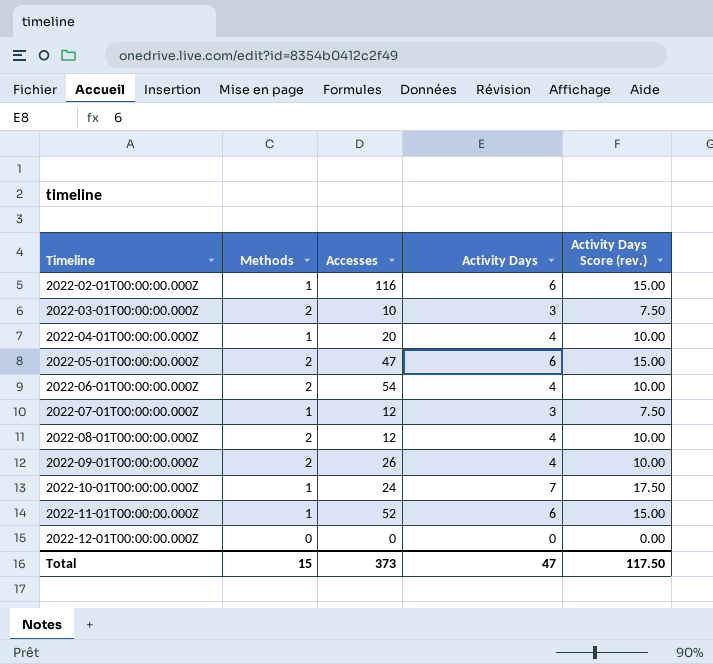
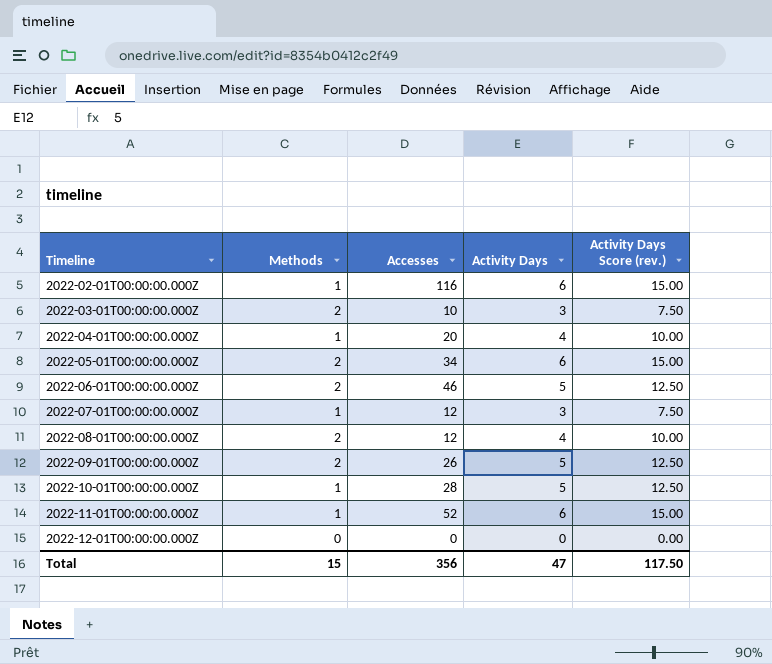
2022-05-01T00:00:00.000Z | Accesses: 47 -> 34
2022-06-01T00:00:00.000Z | Accesses: 54 -> 46
2022-06-01T00:00:00.000Z | Activity Days: 4 -> 5
2022-06-01T00:00:00.000Z | Activity Days Score (rev.): 10.00 -> 12.50
2022-09-01T00:00:00.000Z | Activity Days: 4 -> 5
2022-09-01T00:00:00.000Z | Activity Days Score (rev.): 10.00 -> 12.50
2022-10-01T00:00:00.000Z | Accesses: 24 -> 28
2022-10-01T00:00:00.000Z | Activity Days: 7 -> 5
2022-10-01T00:00:00.000Z | Activity Days Score (rev.): 17.50 -> 12.50
Total | Accesses: 373 -> 356

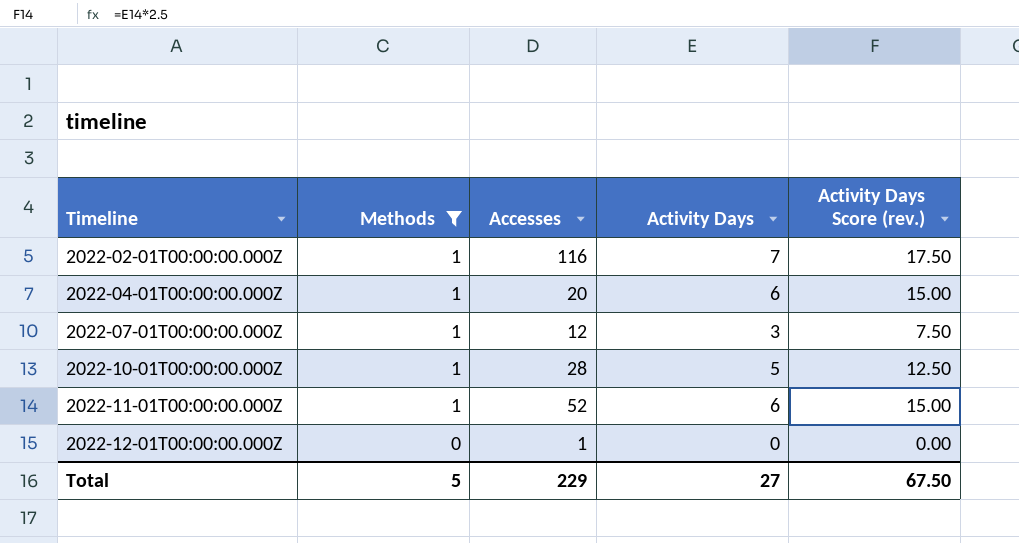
filter: none -> Methods != 2
2022-02-01T00:00:00.000Z | Activity Days: 6 -> 7
2022-02-01T00:00:00.000Z | Activity Days Score (rev.): 15.00 -> 17.50
2022-04-01T00:00:00.000Z | Activity Days: 4 -> 6
2022-04-01T00:00:00.000Z | Activity Days Score (rev.): 10.00 -> 15.00
2022-12-01T00:00:00.000Z | Accesses: 0 -> 1
Total | Methods: 15 -> 5
Total | Accesses: 356 -> 229
Total | Activity Days: 47 -> 27
Total | Activity Days Score (rev.): 117.50 -> 67.50

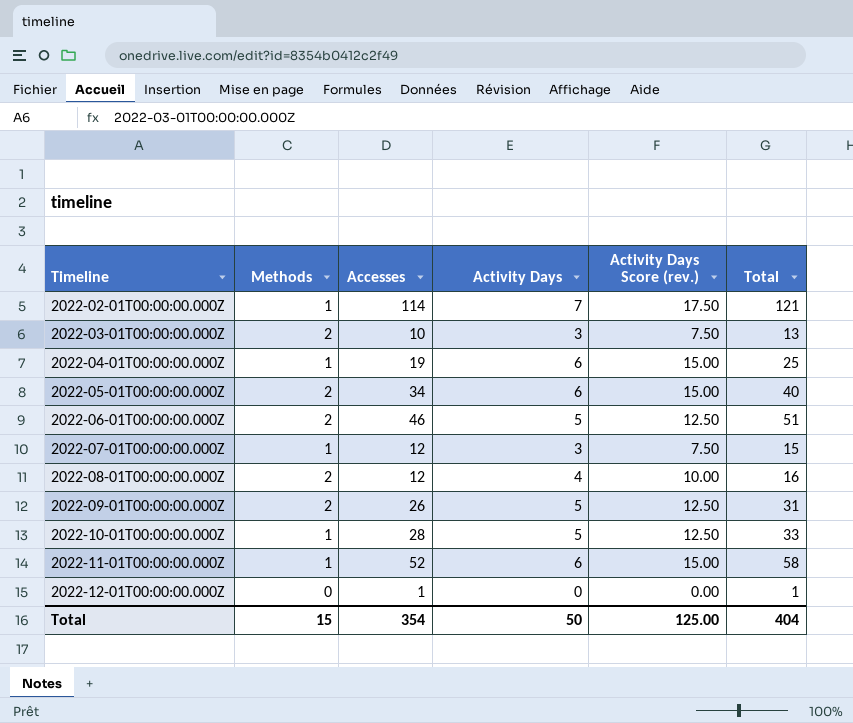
filter: Methods != 2 -> none
column Total | formula: none -> [Accesses] + [Activity Days]
2022-02-01T00:00:00.000Z | Accesses: 116 -> 114
2022-04-01T00:00:00.000Z | Accesses: 20 -> 19
Total | Methods: 5 -> 15
Total | Accesses: 229 -> 354
Total | Activity Days: 27 -> 50
Total | Activity Days Score (rev.): 67.50 -> 125.00

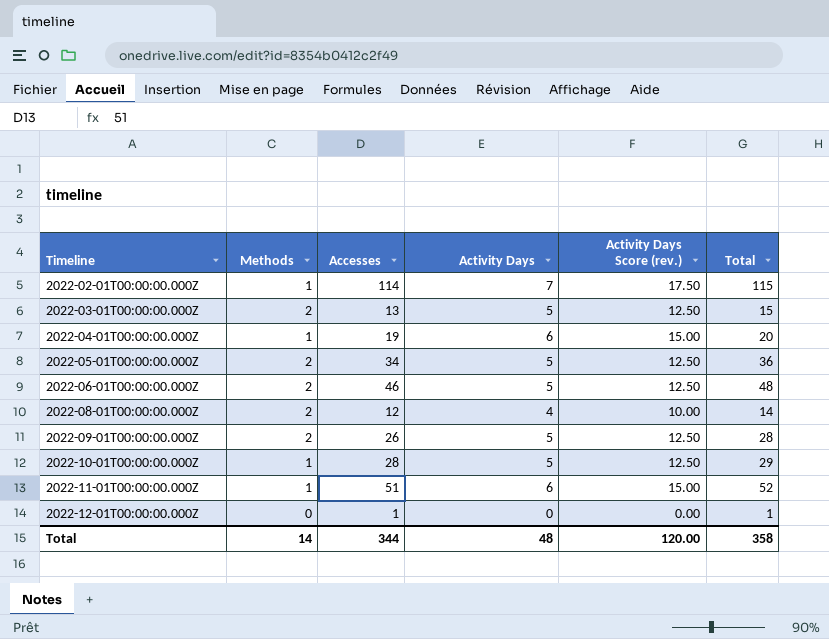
column Total | formula: [Accesses] + [Activity Days] -> [Methods] + [Accesses]
row 2022-07-01T00:00:00.000Z: 1 | 12 | 3 | 7.50 | 15 -> none
2022-03-01T00:00:00.000Z | Accesses: 10 -> 13
2022-03-01T00:00:00.000Z | Activity Days: 3 -> 5
2022-03-01T00:00:00.000Z | Activity Days Score (rev.): 7.50 -> 12.50
2022-05-01T00:00:00.000Z | Activity Days: 6 -> 5
2022-05-01T00:00:00.000Z | Activity Days Score (rev.): 15.00 -> 12.50
2022-11-01T00:00:00.000Z | Accesses: 52 -> 51
Total | Methods: 15 -> 14
Total | Accesses: 354 -> 344
Total | Activity Days: 50 -> 48
Total | Activity Days Score (rev.): 125.00 -> 120.00
Total | Total: 404 -> 358

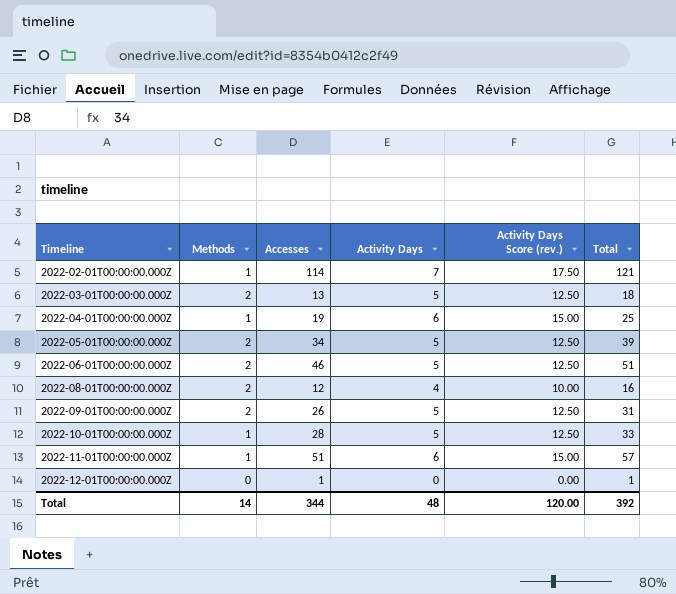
column Total | formula: [Methods] + [Accesses] -> [Accesses] + [Activity Days]
Total | Total: 358 -> 392

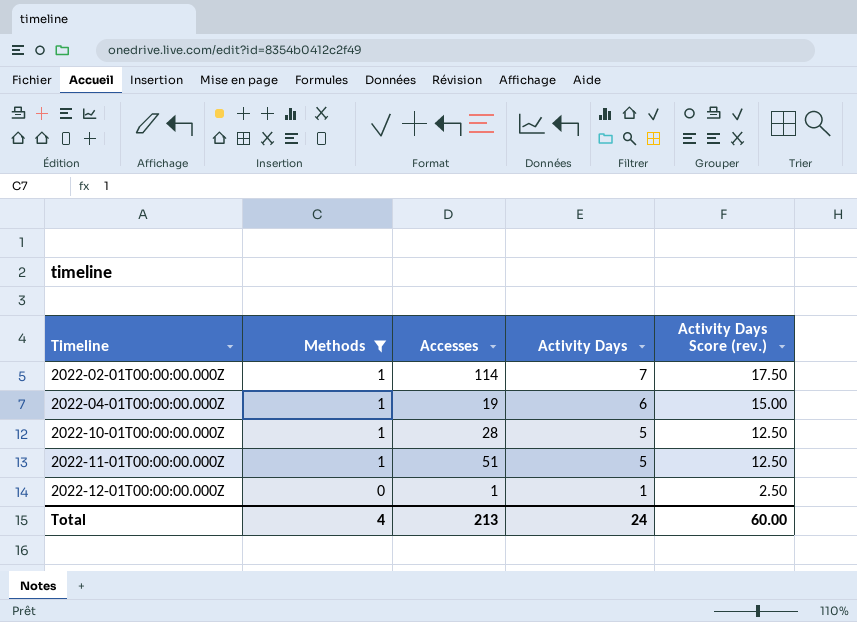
filter: none -> Methods != 2
column Total | formula: [Accesses] + [Activity Days] -> none
2022-11-01T00:00:00.000Z | Activity Days: 6 -> 5
2022-11-01T00:00:00.000Z | Activity Days Score (rev.): 15.00 -> 12.50
2022-12-01T00:00:00.000Z | Activity Days: 0 -> 1
2022-12-01T00:00:00.000Z | Activity Days Score (rev.): 0.00 -> 2.50
Total | Methods: 14 -> 4
Total | Accesses: 344 -> 213
Total | Activity Days: 48 -> 24
Total | Activity Days Score (rev.): 120.00 -> 60.00

